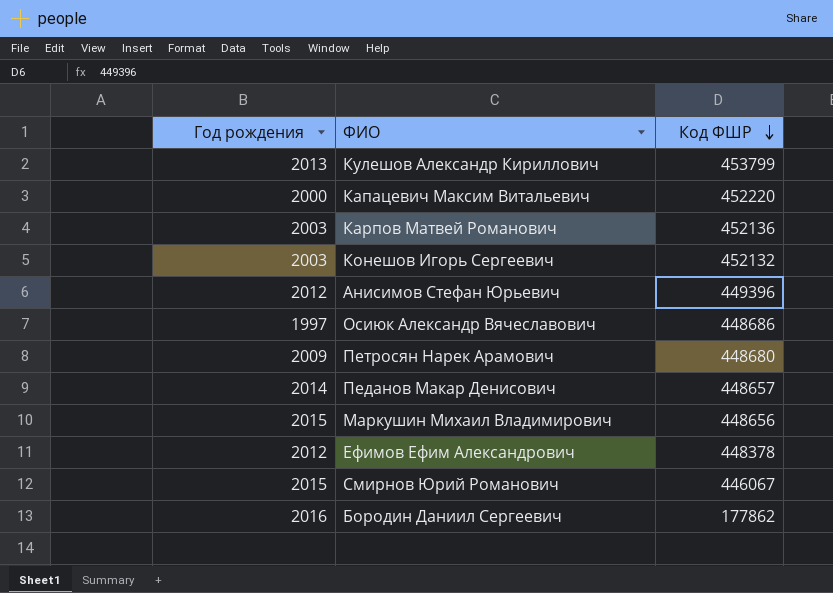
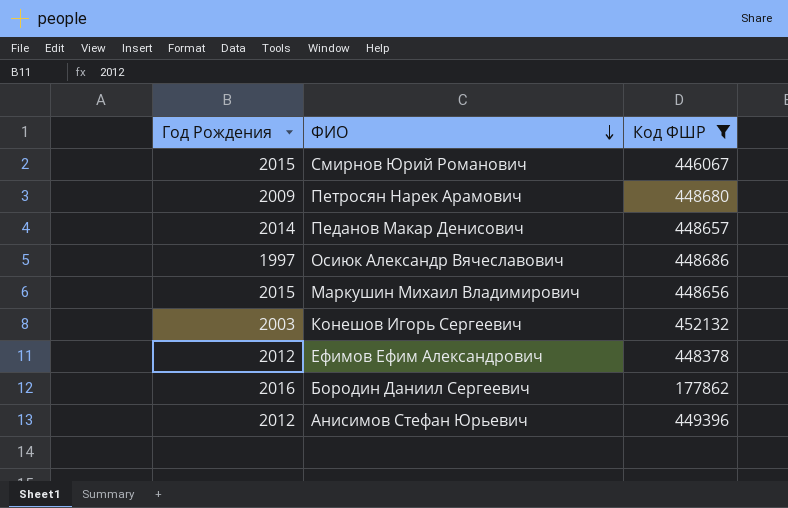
filter: none -> Код ФШР <= 452132
row order: Код ФШР descending -> ФИО descending
column name: Год рождения -> Год Рождения

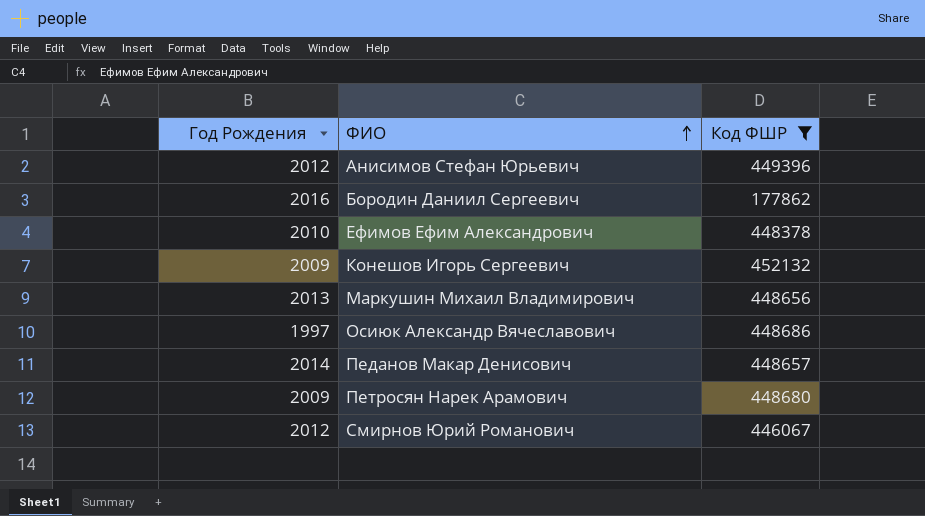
row order: ФИО descending -> ФИО ascending
Ефимов Ефим Александрович | Год Рождения: 2012 -> 2010
Конешов Игорь Сергеевич | Год Рождения: 2003 -> 2009
Маркушин Михаил Владимирович | Год Рождения: 2015 -> 2013
Смирнов Юрий Романович | Год Рождения: 2015 -> 2012

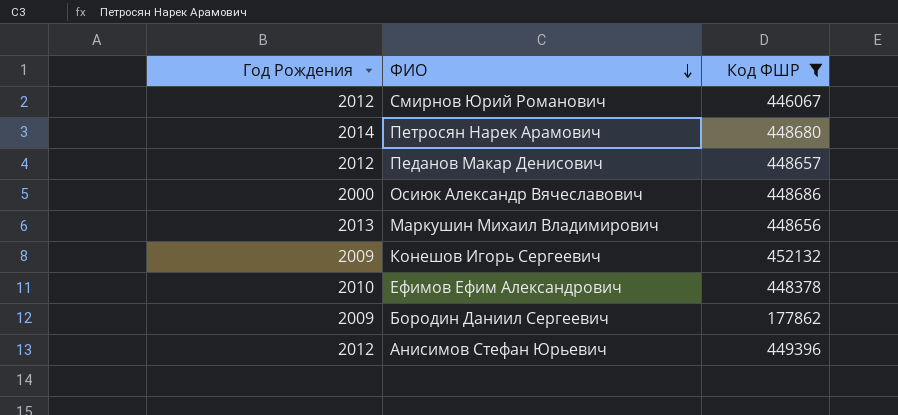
row order: ФИО ascending -> ФИО descending
Петросян Нарек Арамович | Год Рождения: 2009 -> 2014
Педанов Макар Денисович | Год Рождения: 2014 -> 2012
Осиюк Александр Вячеславович | Год Рождения: 1997 -> 2000
Бородин Даниил Сергеевич | Год Рождения: 2016 -> 2009

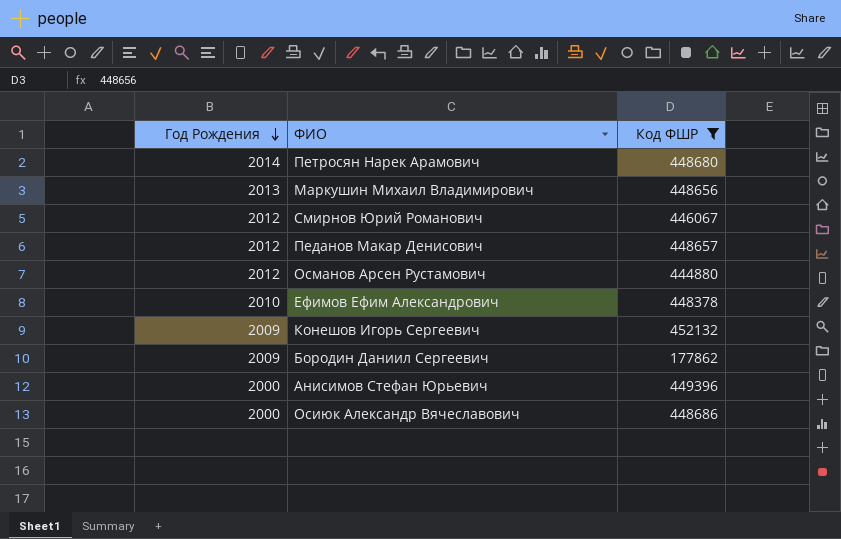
row order: ФИО descending -> Год Рождения descending
row Османов Арсен Рустамович: none -> 2012 | 444880
Анисимов Стефан Юрьевич | Год Рождения: 2012 -> 2000

